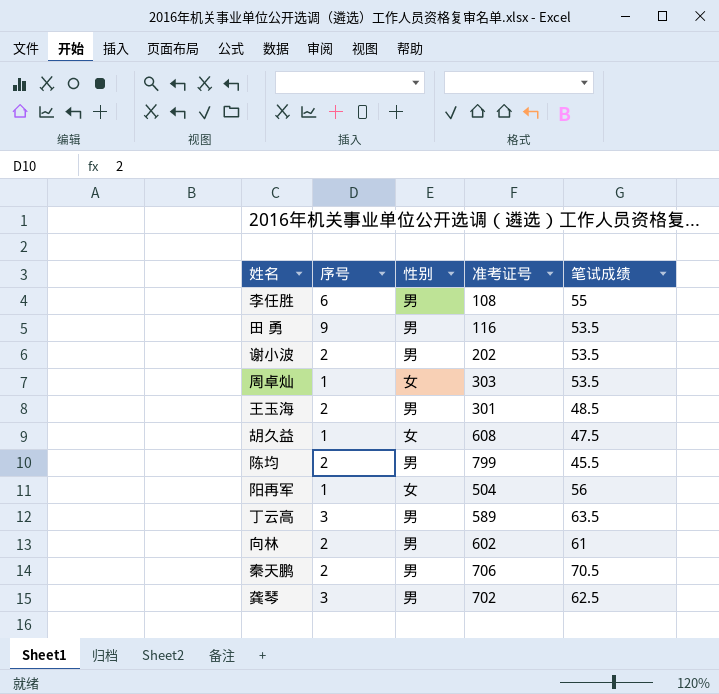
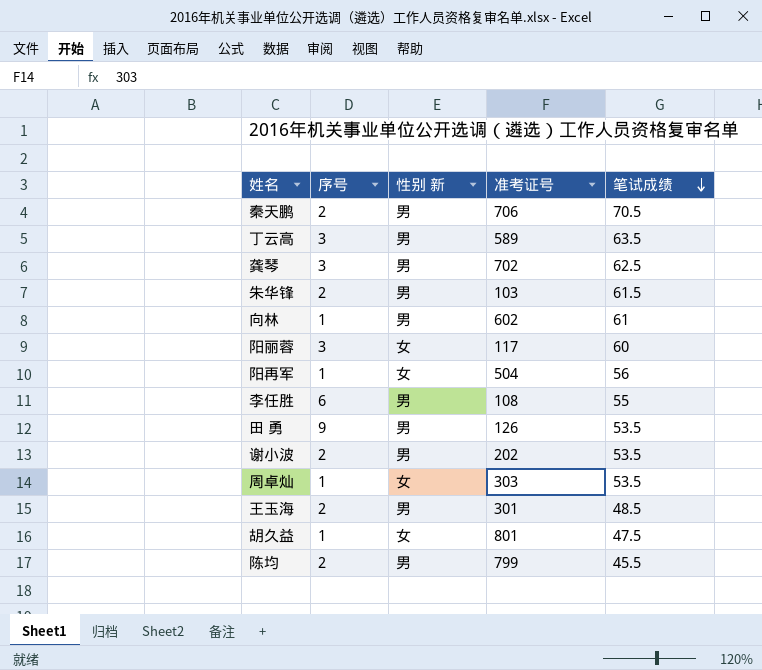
row order: none -> 笔试成绩 descending
column name: 性别 -> 性别 新
row 朱华锋: none -> 2 | 男 | 103 | 61.5
向林 | 序号: 2 -> 1
row 阳丽蓉: none -> 3 | 女 | 117 | 60
田 勇 | 准考证号: 116 -> 126
胡久益 | 准考证号: 608 -> 801

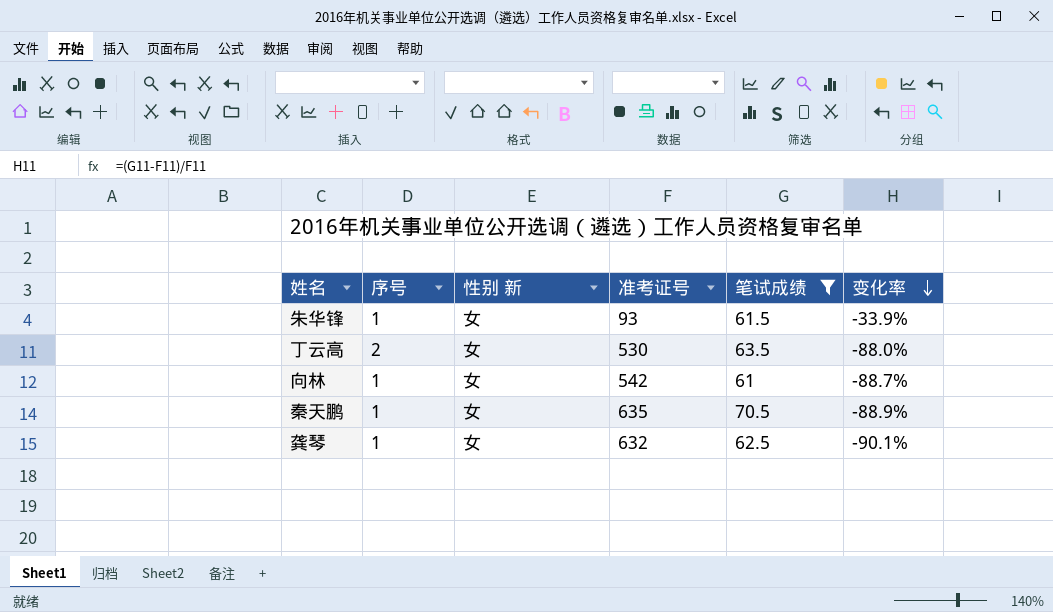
filter: none -> 笔试成绩 >= 61
row order: 笔试成绩 descending -> 变化率 descending
column 变化率 | formula: none -> ([笔试成绩] - [准考证号]) / [准考证号]
朱华锋 | 序号: 2 -> 1
朱华锋 | 性别 新: 男 -> 女
朱华锋 | 准考证号: 103 -> 93
丁云高 | 序号: 3 -> 2
丁云高 | 性别 新: 男 -> 女
丁云高 | 准考证号: 589 -> 530
向林 | 性别 新: 男 -> 女
向林 | 准考证号: 602 -> 542
秦天鹏 | 序号: 2 -> 1
秦天鹏 | 性别 新: 男 -> 女
秦天鹏 | 准考证号: 706 -> 635
龚琴 | 序号: 3 -> 1
龚琴 | 性别 新: 男 -> 女
龚琴 | 准考证号: 702 -> 632

